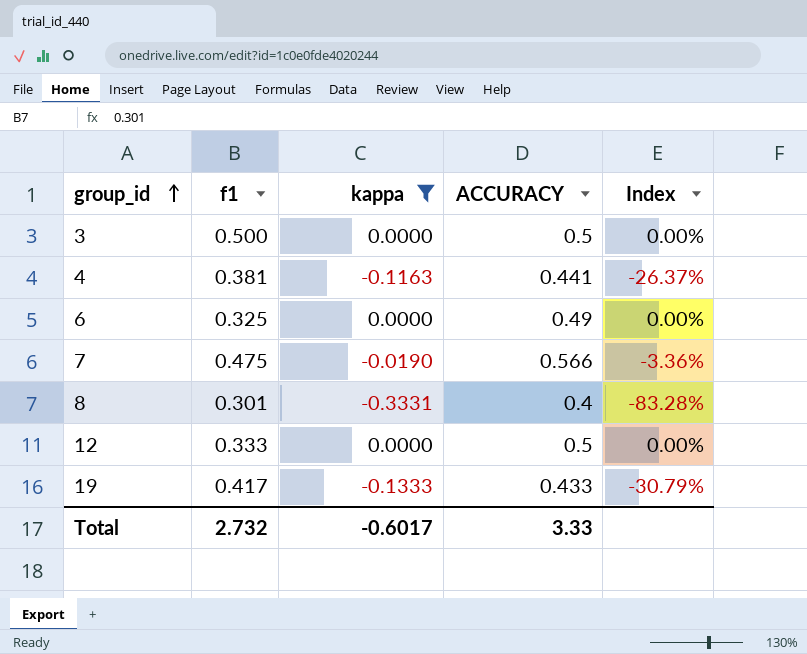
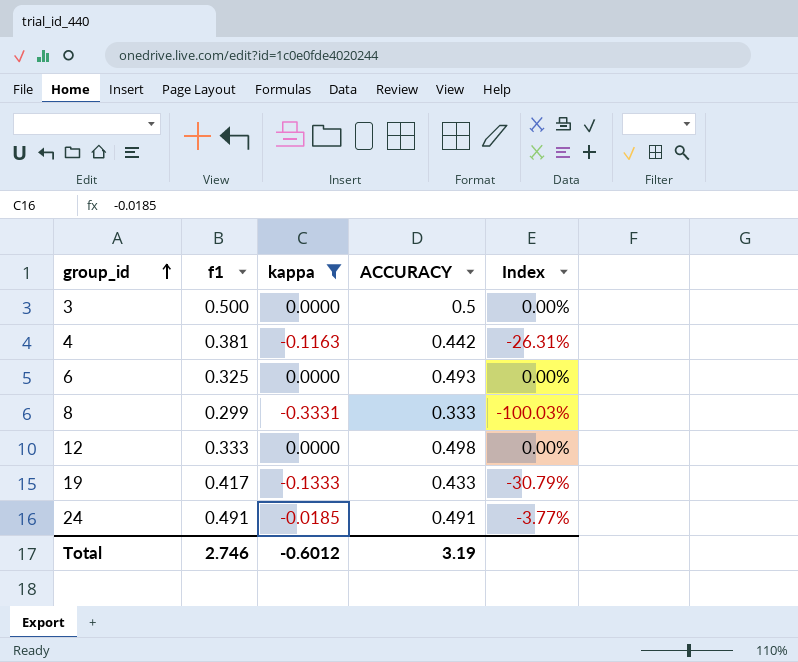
row 7: 0.475 | -0.0190 | 0.566 | -3.36% -> none
4 | ACCURACY: 0.441 -> 0.442
4 | Index: -26.37% -> -26.31%
6 | ACCURACY: 0.49 -> 0.493
8 | f1: 0.301 -> 0.299
8 | ACCURACY: 0.4 -> 0.333
8 | Index: -83.28% -> -100.03%
12 | ACCURACY: 0.5 -> 0.498
row 24: none -> 0.491 | -0.0185 | 0.491 | -3.77%
Total | f1: 2.732 -> 2.746
Total | kappa: -0.6017 -> -0.6012
Total | ACCURACY: 3.33 -> 3.19

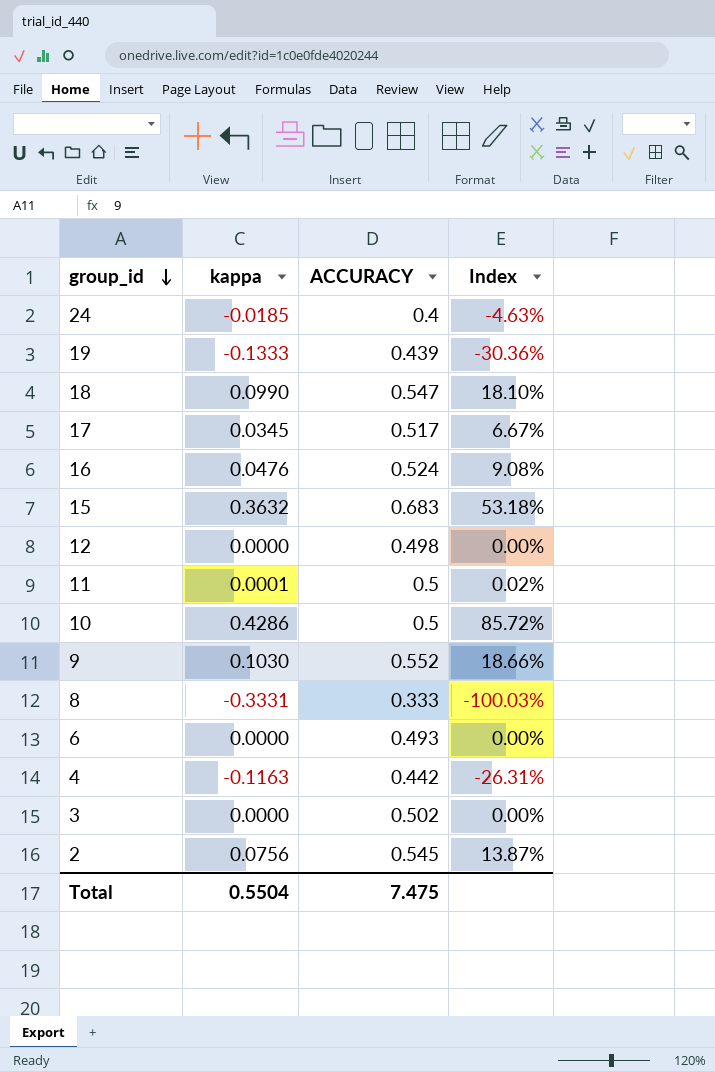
filter: kappa <= 0.0000 -> none
row order: group_id ascending -> group_id descending
column f1 | position: 2 -> none
24 | ACCURACY: 0.491 -> 0.4
24 | Index: -3.77% -> -4.63%
19 | ACCURACY: 0.433 -> 0.439
19 | Index: -30.79% -> -30.36%
3 | ACCURACY: 0.5 -> 0.502
Total | kappa: -0.6012 -> 0.5504
Total | ACCURACY: 3.19 -> 7.475

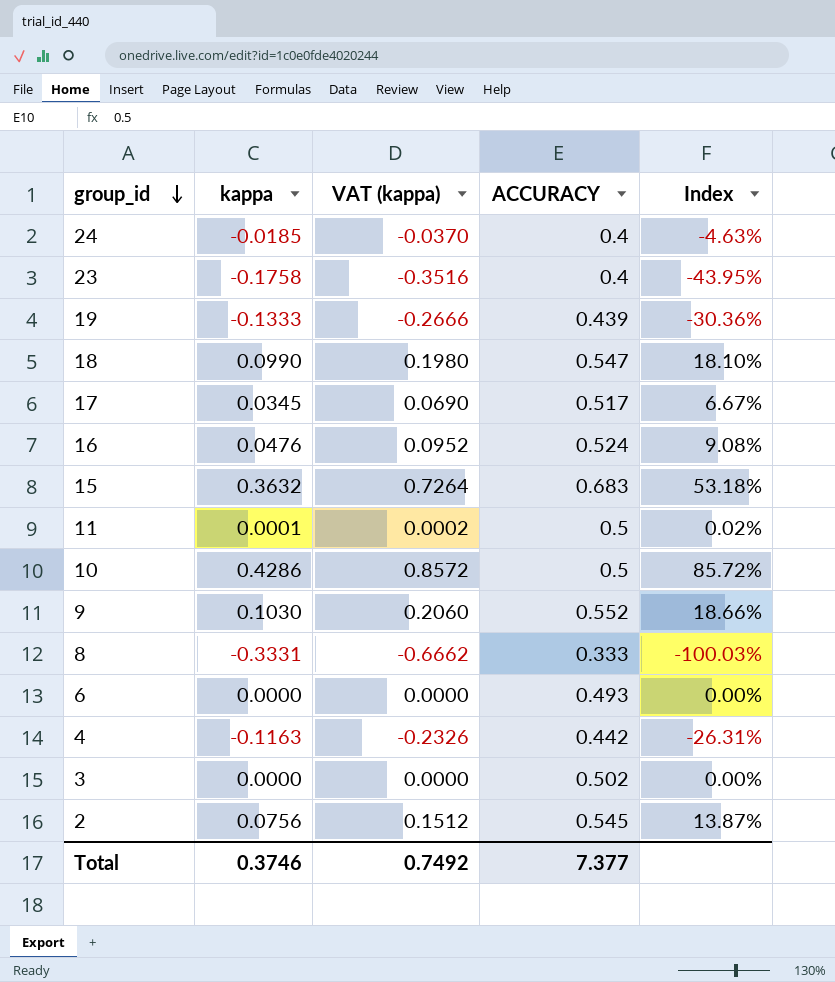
column VAT (kappa) | formula: none -> [kappa] * 2
row 12: 0.0000 | 0.498 | 0.00% -> none
row 23: none -> -0.1758 | -0.3516 | 0.4 | -43.95%
Total | kappa: 0.5504 -> 0.3746
Total | ACCURACY: 7.475 -> 7.377

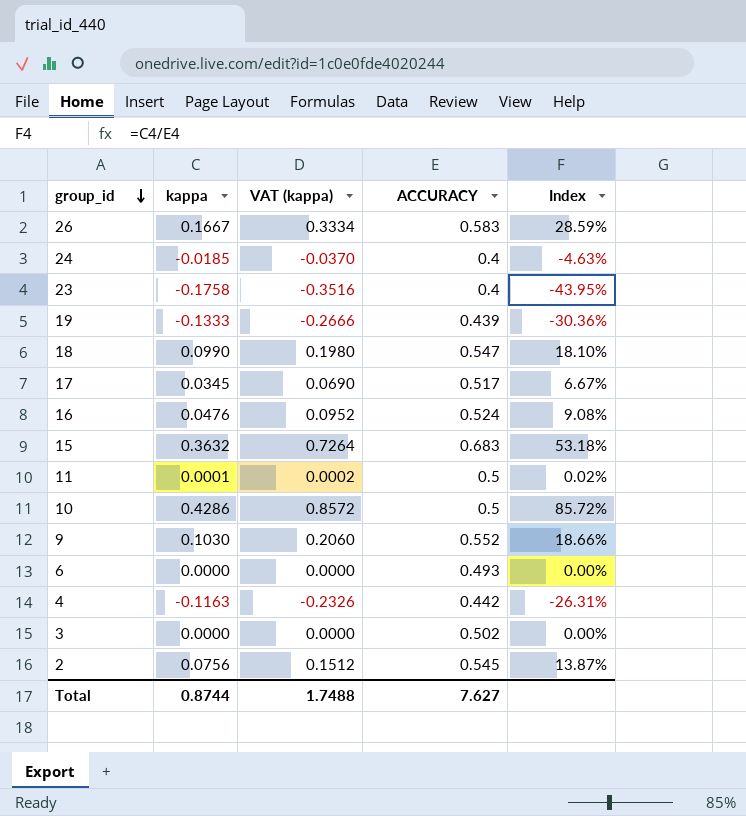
row 8: -0.3331 | -0.6662 | 0.333 | -100.03% -> none
row 26: none -> 0.1667 | 0.3334 | 0.583 | 28.59%
Total | kappa: 0.3746 -> 0.8744
Total | VAT (kappa): 0.7492 -> 1.7488
Total | ACCURACY: 7.377 -> 7.627

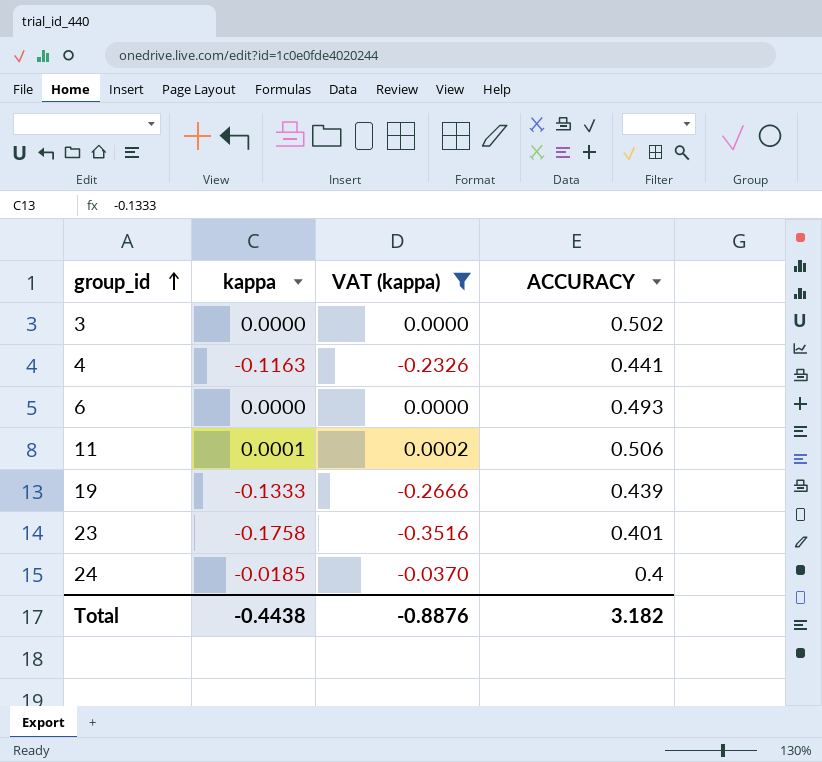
filter: none -> VAT (kappa) <= 0.0002
row order: group_id descending -> group_id ascending
column Index | formula: [kappa] / [ACCURACY] -> none
4 | ACCURACY: 0.442 -> 0.441
11 | ACCURACY: 0.5 -> 0.506
23 | ACCURACY: 0.4 -> 0.401
Total | kappa: 0.8744 -> -0.4438
Total | VAT (kappa): 1.7488 -> -0.8876
Total | ACCURACY: 7.627 -> 3.182

